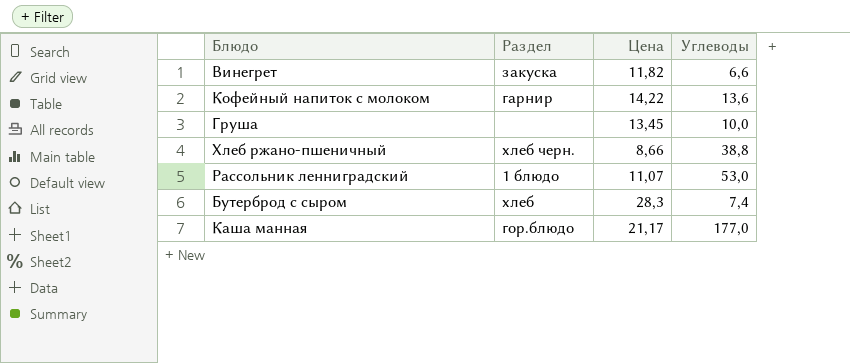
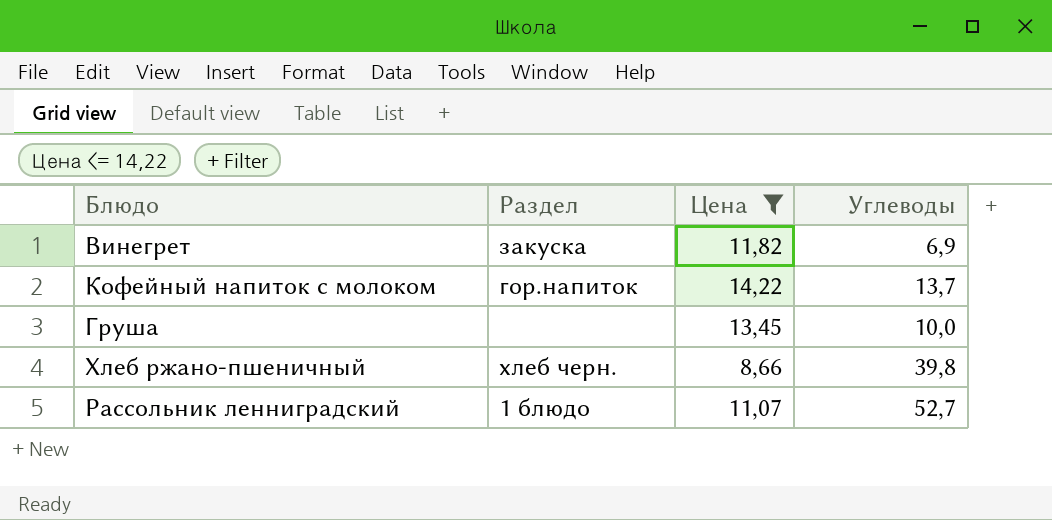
filter: none -> Цена <= 14,22
Винегрет | Углеводы: 6,6 -> 6,9
Кофейный напиток с молоком | Раздел: гарнир -> гор.напиток
Кофейный напиток с молоком | Углеводы: 13,6 -> 13,7
Хлеб ржано-пшеничный | Углеводы: 38,8 -> 39,8
Рассольник ленниградский | Углеводы: 53,0 -> 52,7

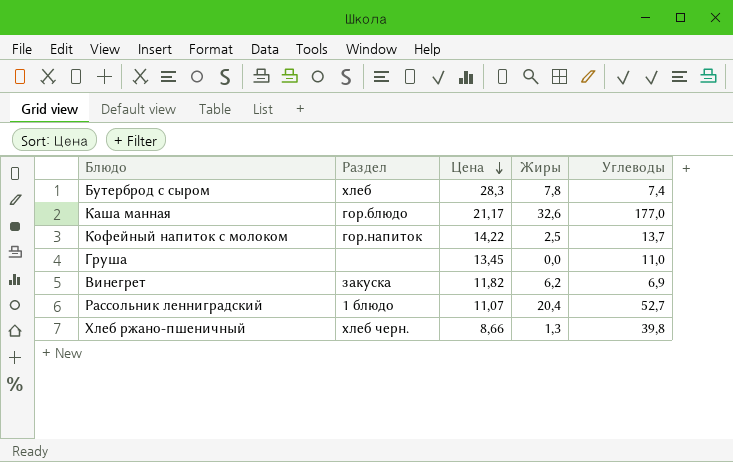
filter: Цена <= 14,22 -> none
row order: none -> Цена descending
column Жиры | position: none -> 4
Груша | Углеводы: 10,0 -> 11,0

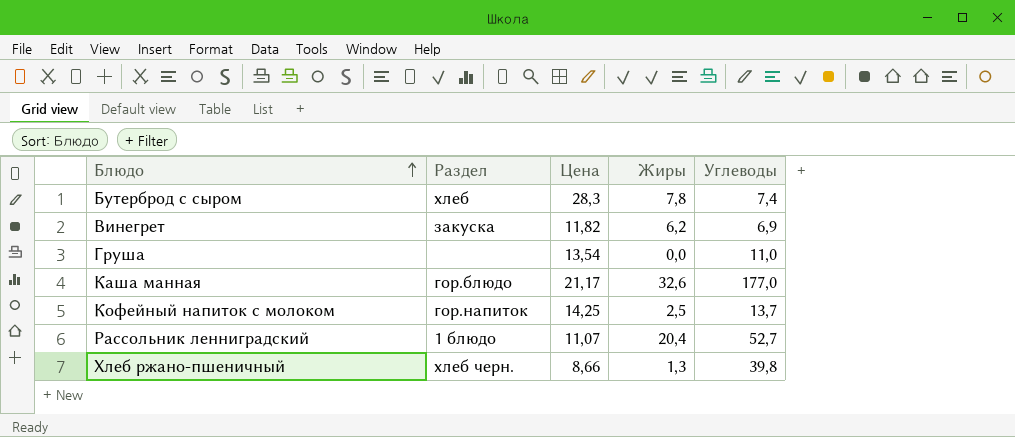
row order: Цена descending -> Блюдо ascending
Груша | Цена: 13,45 -> 13,54
Кофейный напиток с молоком | Цена: 14,22 -> 14,25

